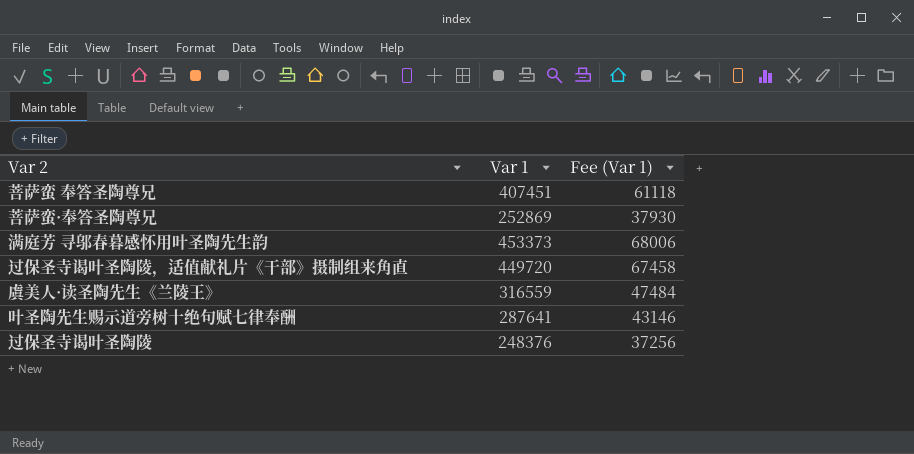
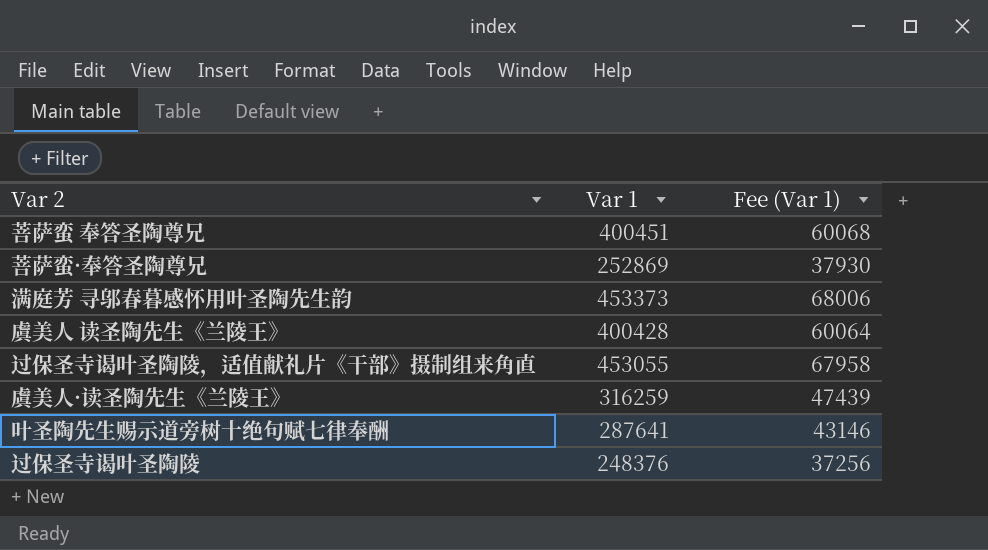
菩萨蛮 奉答圣陶尊兄 | Var 1: 407451 -> 400451
菩萨蛮 奉答圣陶尊兄 | Fee (Var 1): 61118 -> 60068
row 虞美人 读圣陶先生《兰陵王》: none -> 400428 | 60064
过保圣寺谒叶圣陶陵，适值献礼片《干部》摄制组来角直 | Var 1: 449720 -> 453055
过保圣寺谒叶圣陶陵，适值献礼片《干部》摄制组来角直 | Fee (Var 1): 67458 -> 67958
虞美人·读圣陶先生《兰陵王》 | Var 1: 316559 -> 316259
虞美人·读圣陶先生《兰陵王》 | Fee (Var 1): 47484 -> 47439

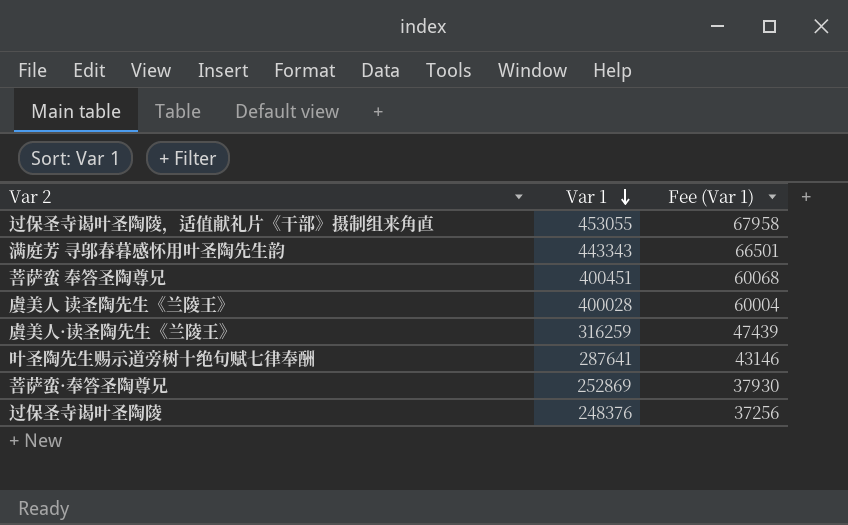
row order: none -> Var 1 descending
满庭芳 寻邬春暮感怀用叶圣陶先生韵 | Var 1: 453373 -> 443343
满庭芳 寻邬春暮感怀用叶圣陶先生韵 | Fee (Var 1): 68006 -> 66501
虞美人 读圣陶先生《兰陵王》 | Var 1: 400428 -> 400028
虞美人 读圣陶先生《兰陵王》 | Fee (Var 1): 60064 -> 60004

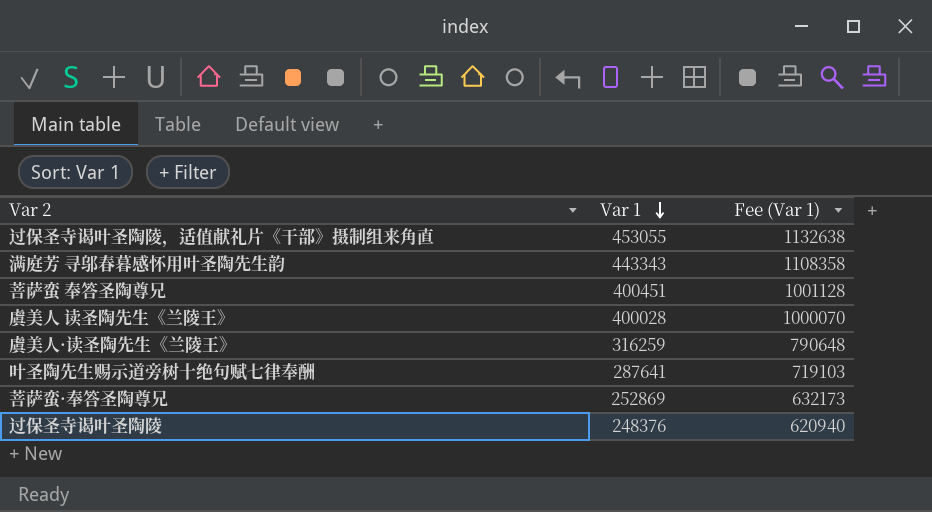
column Fee (Var 1) | formula: [Var 1] * 0.15 -> [Var 1] * 2.5

